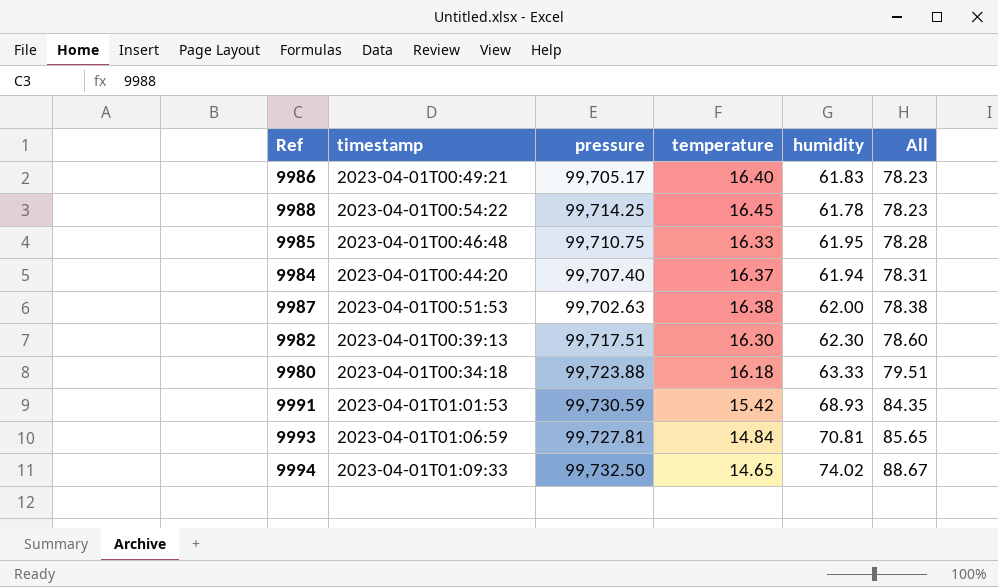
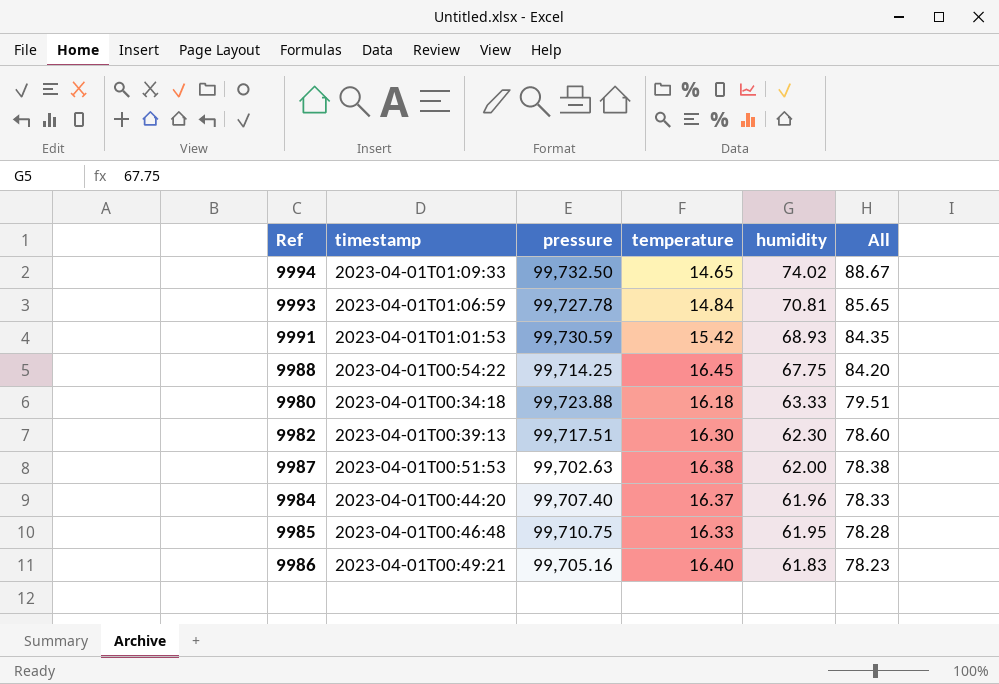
row order: All ascending -> humidity descending
9993 | pressure: 99,727.81 -> 99,727.78
9988 | humidity: 61.78 -> 67.75
9988 | All: 78.23 -> 84.20
9984 | humidity: 61.94 -> 61.96
9984 | All: 78.31 -> 78.33
9986 | pressure: 99,705.17 -> 99,705.16

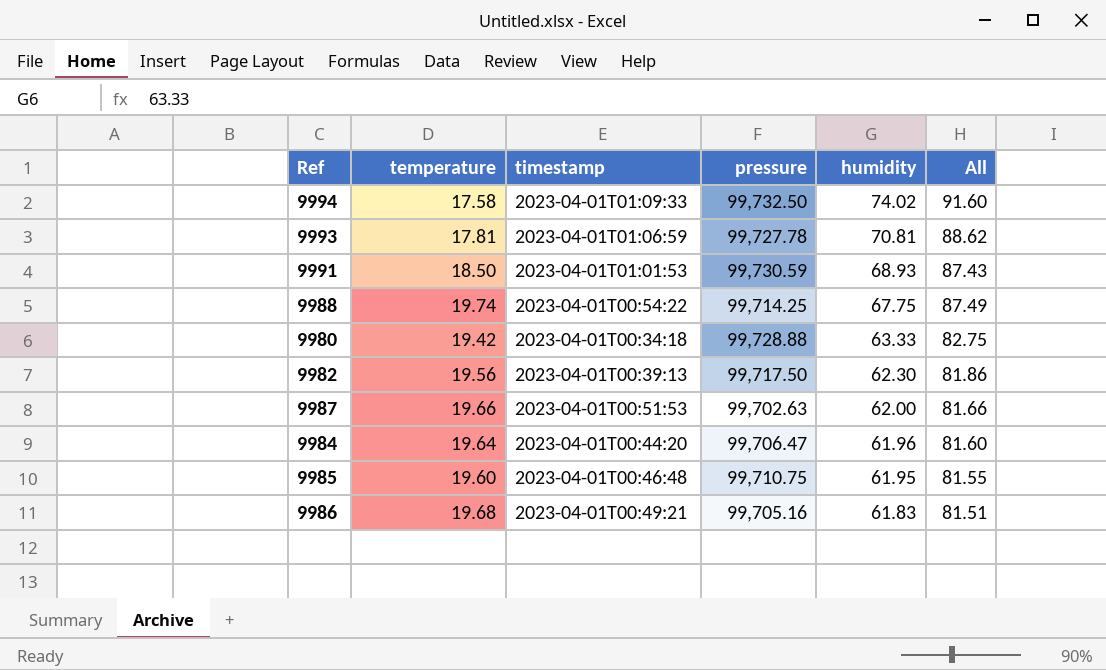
column temperature | position: 4 -> 2
9994 | temperature: 14.65 -> 17.58
9994 | All: 88.67 -> 91.60
9993 | temperature: 14.84 -> 17.81
9993 | All: 85.65 -> 88.62
9991 | temperature: 15.42 -> 18.50
9991 | All: 84.35 -> 87.43
9988 | temperature: 16.45 -> 19.74
9988 | All: 84.20 -> 87.49
9980 | temperature: 16.18 -> 19.42
9980 | pressure: 99,723.88 -> 99,728.88
9980 | All: 79.51 -> 82.75
9982 | temperature: 16.30 -> 19.56
9982 | pressure: 99,717.51 -> 99,717.50
9982 | All: 78.60 -> 81.86
9987 | temperature: 16.38 -> 19.66
9987 | All: 78.38 -> 81.66
9984 | temperature: 16.37 -> 19.64
9984 | pressure: 99,707.40 -> 99,706.47
9984 | All: 78.33 -> 81.60
9985 | temperature: 16.33 -> 19.60
9985 | All: 78.28 -> 81.55
9986 | temperature: 16.40 -> 19.68
9986 | All: 78.23 -> 81.51

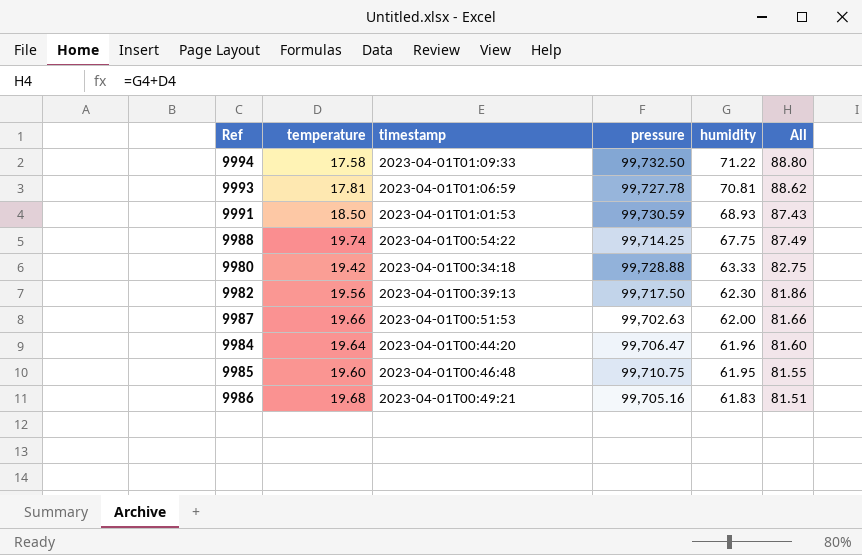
9994 | humidity: 74.02 -> 71.22
9994 | All: 91.60 -> 88.80

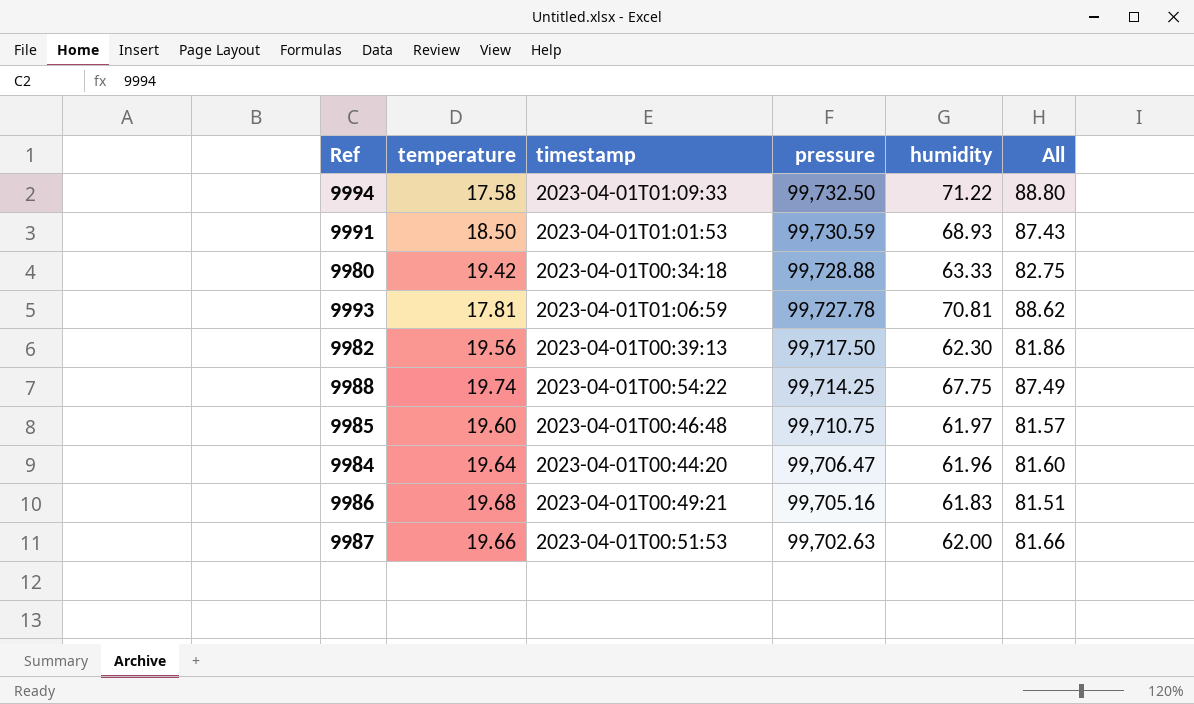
row order: humidity descending -> pressure descending
9985 | humidity: 61.95 -> 61.97
9985 | All: 81.55 -> 81.57

